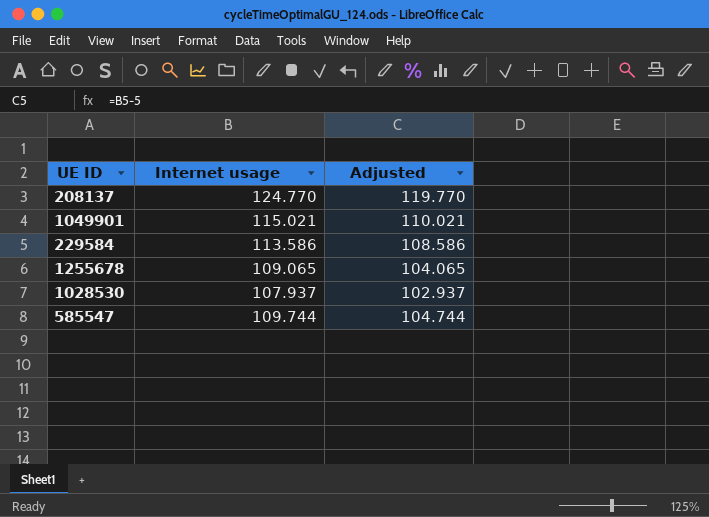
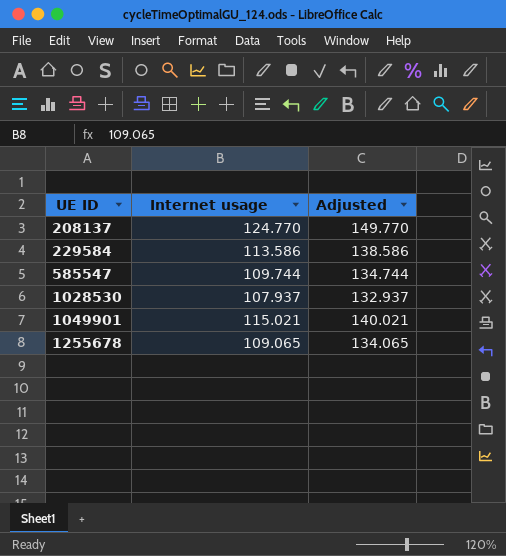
row order: none -> UE ID ascending
column Adjusted | formula: [Internet usage] - 5 -> [Internet usage] + 25

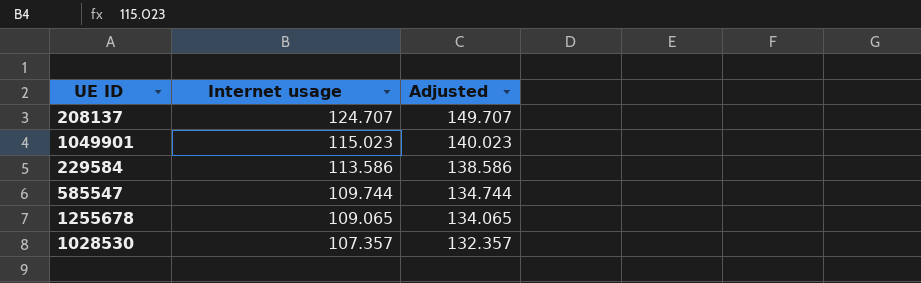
row order: UE ID ascending -> Internet usage descending
208137 | Internet usage: 124.770 -> 124.707
208137 | Adjusted: 149.770 -> 149.707
1049901 | Internet usage: 115.021 -> 115.023
1049901 | Adjusted: 140.021 -> 140.023
1028530 | Internet usage: 107.937 -> 107.357
1028530 | Adjusted: 132.937 -> 132.357

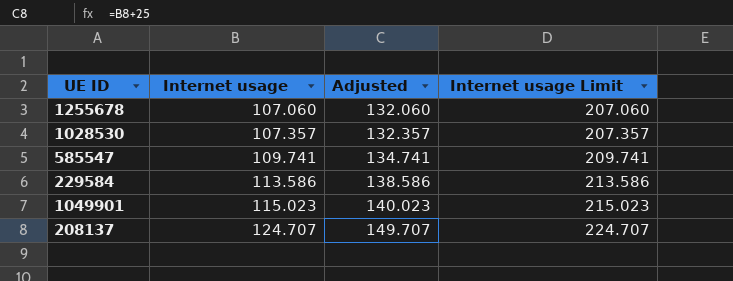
row order: Internet usage descending -> Internet usage ascending
column Internet usage Limit | formula: none -> [Internet usage] + 100
1255678 | Internet usage: 109.065 -> 107.060
1255678 | Adjusted: 134.065 -> 132.060
585547 | Internet usage: 109.744 -> 109.741
585547 | Adjusted: 134.744 -> 134.741

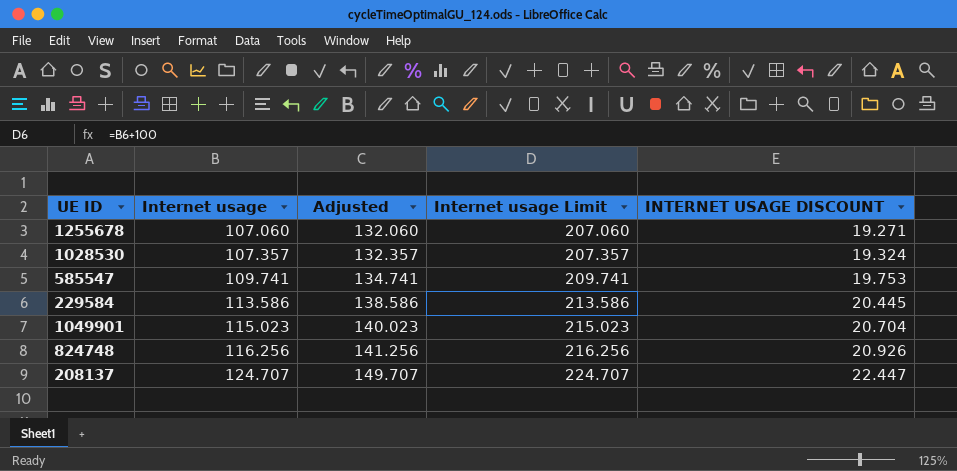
column INTERNET USAGE DISCOUNT | formula: none -> [Internet usage] * 0.18
row 824748: none -> 116.256 | 141.256 | 216.256 | 20.926

